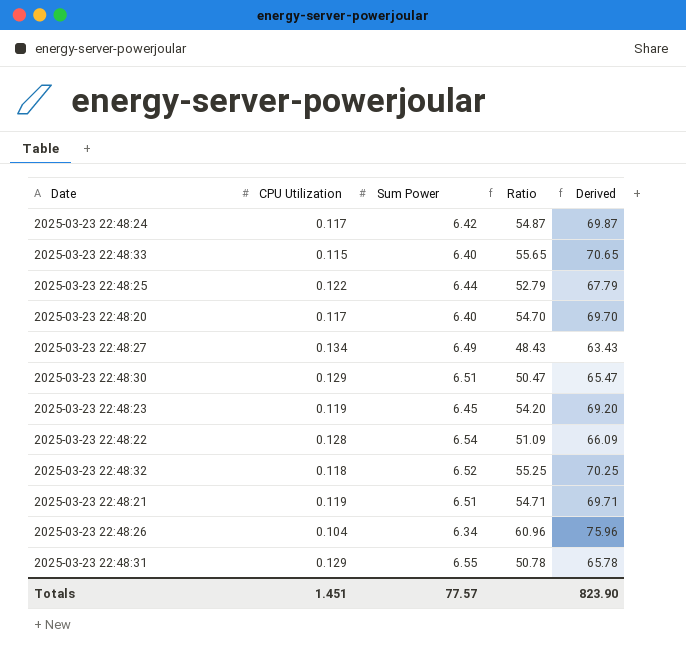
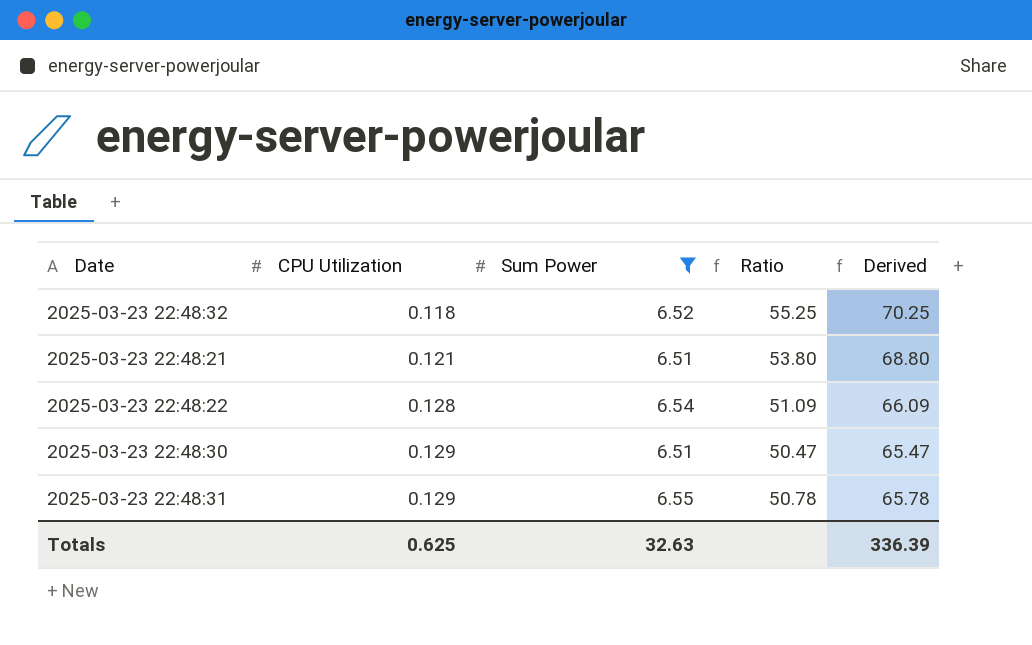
filter: none -> Sum Power >= 6.51
row order: none -> CPU Utilization ascending
2025-03-23 22:48:21 | CPU Utilization: 0.119 -> 0.121
2025-03-23 22:48:21 | Ratio: 54.71 -> 53.80
2025-03-23 22:48:21 | Derived: 69.71 -> 68.80
Totals | CPU Utilization: 1.451 -> 0.625
Totals | Sum Power: 77.57 -> 32.63
Totals | Derived: 823.90 -> 336.39

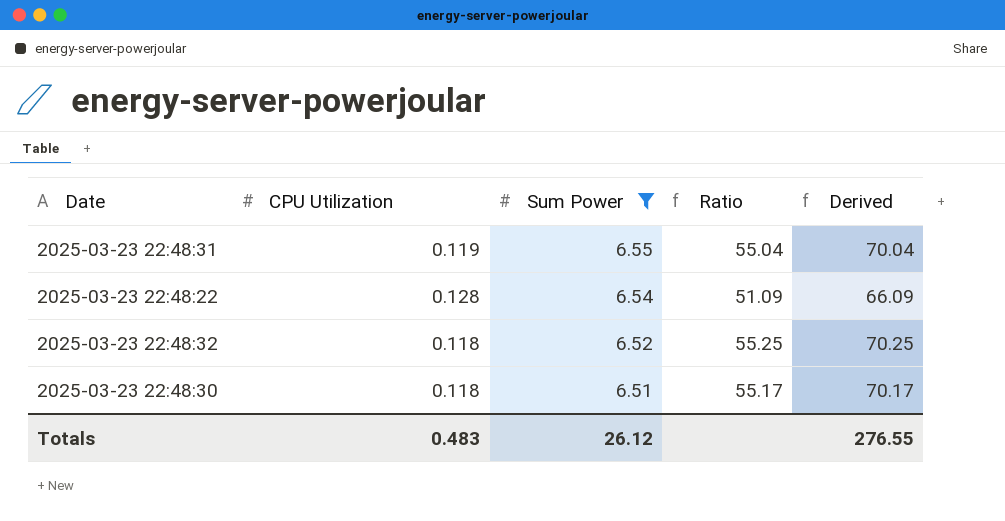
row order: CPU Utilization ascending -> Sum Power descending
row 2025-03-23 22:48:21: 0.121 | 6.51 | 53.80 | 68.80 -> none
2025-03-23 22:48:31 | CPU Utilization: 0.129 -> 0.119
2025-03-23 22:48:31 | Ratio: 50.78 -> 55.04
2025-03-23 22:48:31 | Derived: 65.78 -> 70.04
2025-03-23 22:48:30 | CPU Utilization: 0.129 -> 0.118
2025-03-23 22:48:30 | Ratio: 50.47 -> 55.17
2025-03-23 22:48:30 | Derived: 65.47 -> 70.17
Totals | CPU Utilization: 0.625 -> 0.483
Totals | Sum Power: 32.63 -> 26.12
Totals | Derived: 336.39 -> 276.55

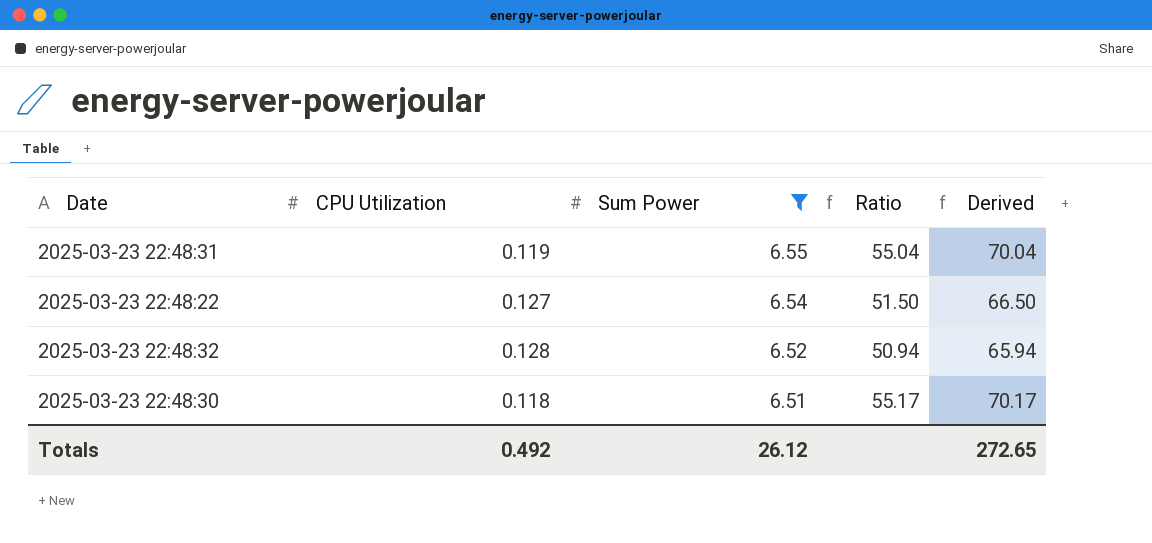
2025-03-23 22:48:22 | CPU Utilization: 0.128 -> 0.127
2025-03-23 22:48:22 | Ratio: 51.09 -> 51.50
2025-03-23 22:48:22 | Derived: 66.09 -> 66.50
2025-03-23 22:48:32 | CPU Utilization: 0.118 -> 0.128
2025-03-23 22:48:32 | Ratio: 55.25 -> 50.94
2025-03-23 22:48:32 | Derived: 70.25 -> 65.94
Totals | CPU Utilization: 0.483 -> 0.492
Totals | Derived: 276.55 -> 272.65

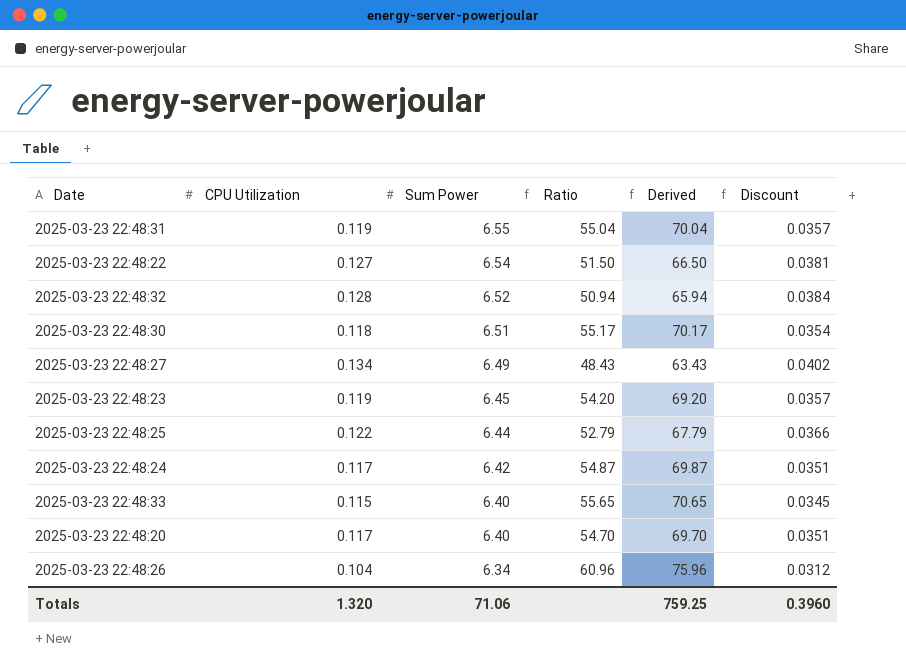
filter: Sum Power >= 6.51 -> none
column Discount | formula: none -> [CPU Utilization] * 0.3
Totals | CPU Utilization: 0.492 -> 1.320
Totals | Sum Power: 26.12 -> 71.06
Totals | Derived: 272.65 -> 759.25

